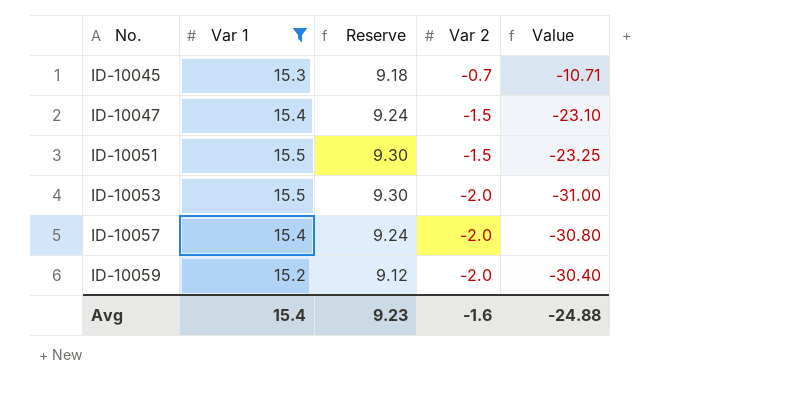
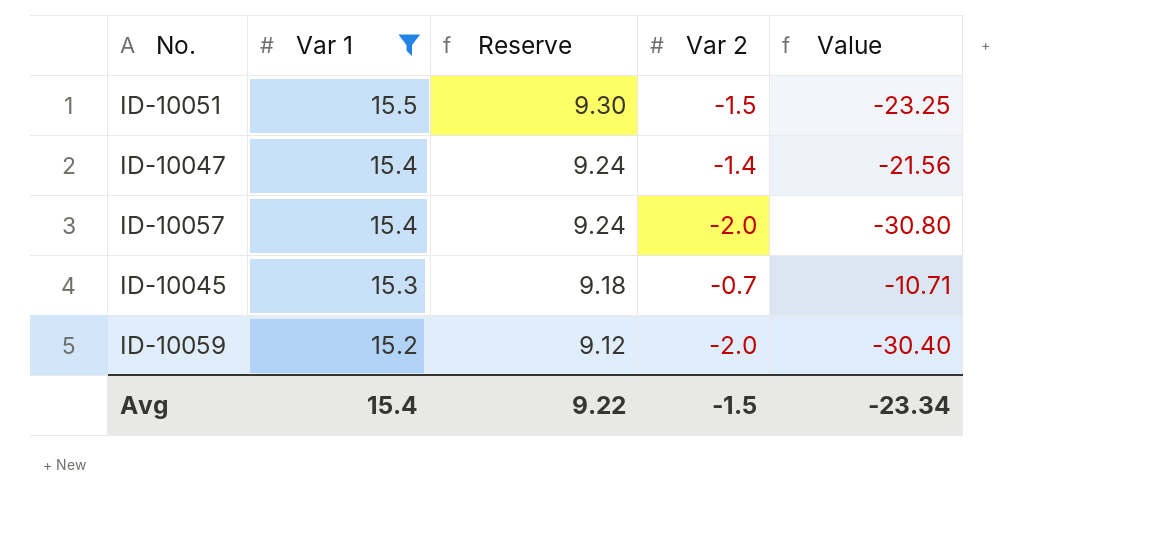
row order: No. ascending -> Var 1 descending
row ID-10053: 15.5 | 9.30 | -2.0 | -31.00 -> none
ID-10047 | Var 2: -1.5 -> -1.4
ID-10047 | Value: -23.10 -> -21.56
Avg | Reserve: 9.23 -> 9.22
Avg | Var 2: -1.6 -> -1.5
Avg | Value: -24.88 -> -23.34

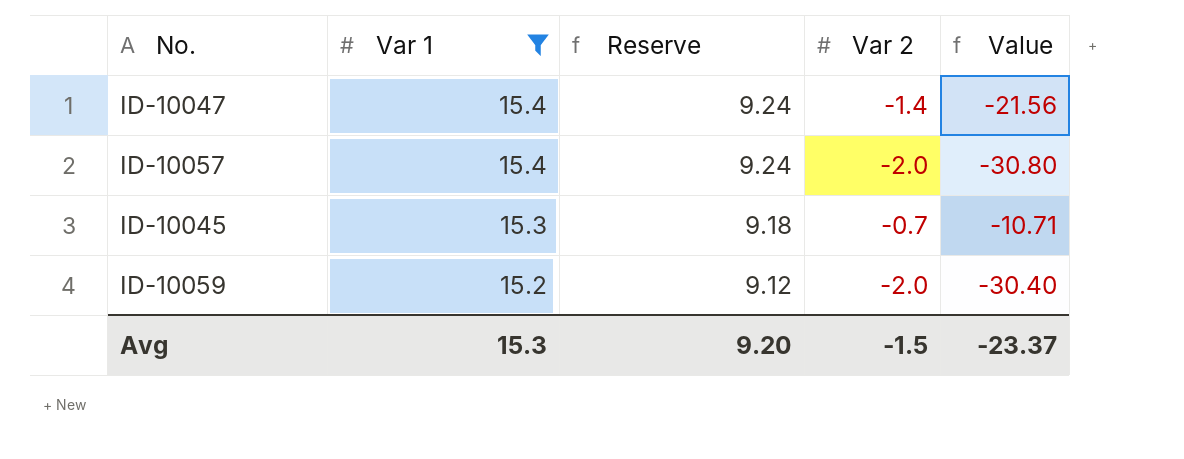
row ID-10051: 15.5 | 9.30 | -1.5 | -23.25 -> none
Avg | Var 1: 15.4 -> 15.3
Avg | Reserve: 9.22 -> 9.20
Avg | Value: -23.34 -> -23.37

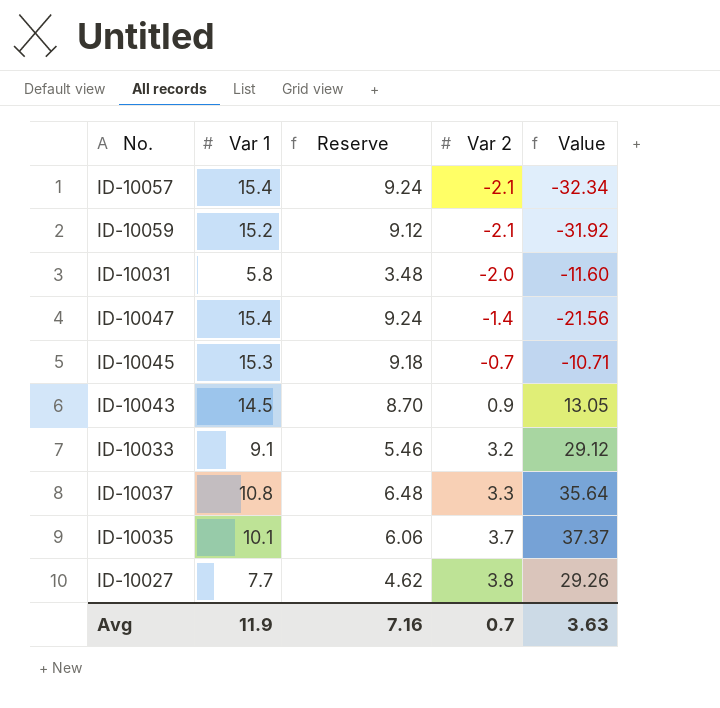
filter: Var 1 >= 15.2 -> none
row order: Var 1 descending -> Var 2 ascending
ID-10057 | Var 2: -2.0 -> -2.1
ID-10057 | Value: -30.80 -> -32.34
ID-10059 | Var 2: -2.0 -> -2.1
ID-10059 | Value: -30.40 -> -31.92
Avg | Var 1: 15.3 -> 11.9
Avg | Reserve: 9.20 -> 7.16
Avg | Var 2: -1.5 -> 0.7
Avg | Value: -23.37 -> 3.63

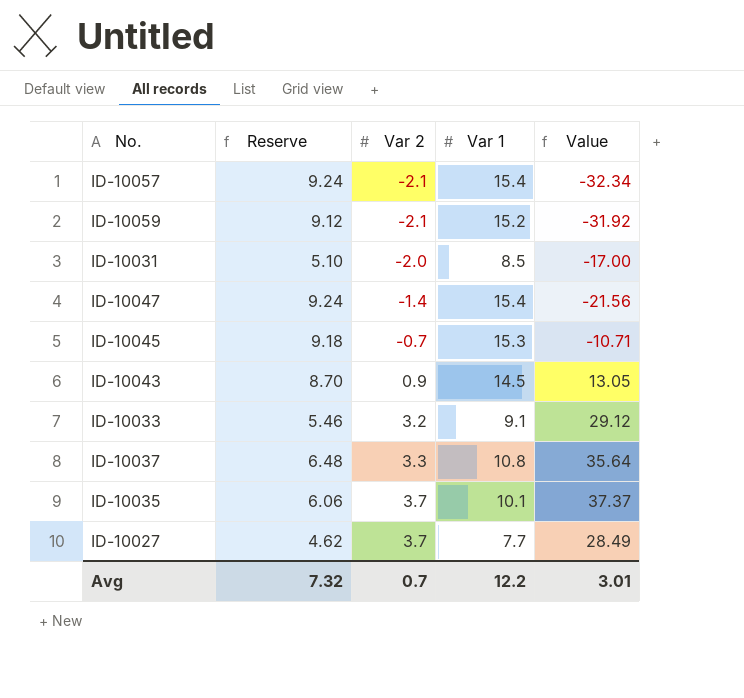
column Var 1 | position: 2 -> 4
ID-10031 | Reserve: 3.48 -> 5.10
ID-10031 | Var 1: 5.8 -> 8.5
ID-10031 | Value: -11.60 -> -17.00
ID-10027 | Var 2: 3.8 -> 3.7
ID-10027 | Value: 29.26 -> 28.49
Avg | Reserve: 7.16 -> 7.32
Avg | Var 1: 11.9 -> 12.2
Avg | Value: 3.63 -> 3.01

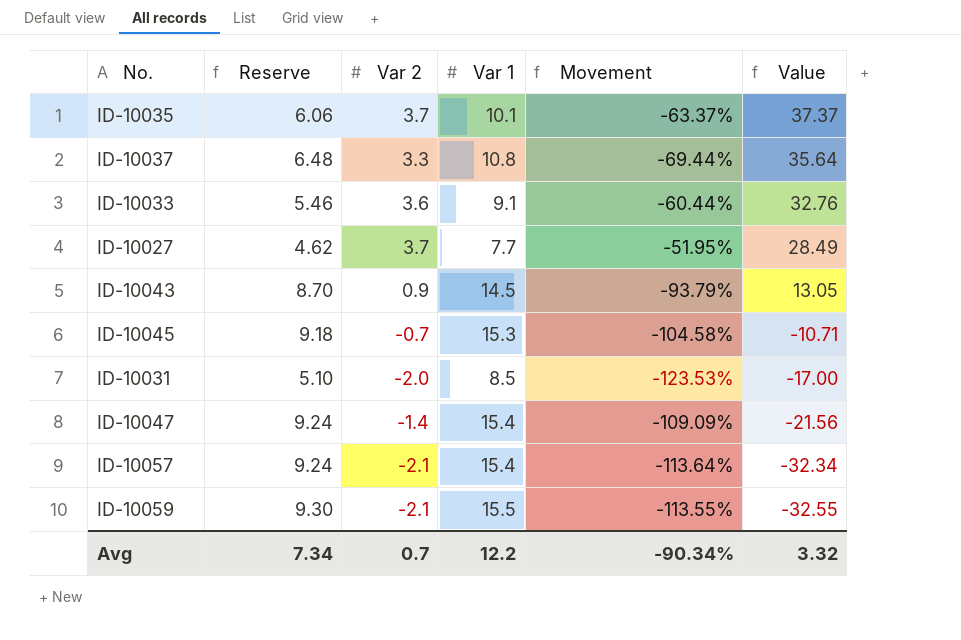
row order: Var 2 ascending -> Value descending
column Movement | formula: none -> ([Var 2] - [Var 1]) / [Var 1]
ID-10033 | Var 2: 3.2 -> 3.6
ID-10033 | Value: 29.12 -> 32.76
ID-10059 | Reserve: 9.12 -> 9.30
ID-10059 | Var 1: 15.2 -> 15.5
ID-10059 | Value: -31.92 -> -32.55
Avg | Reserve: 7.32 -> 7.34
Avg | Value: 3.01 -> 3.32

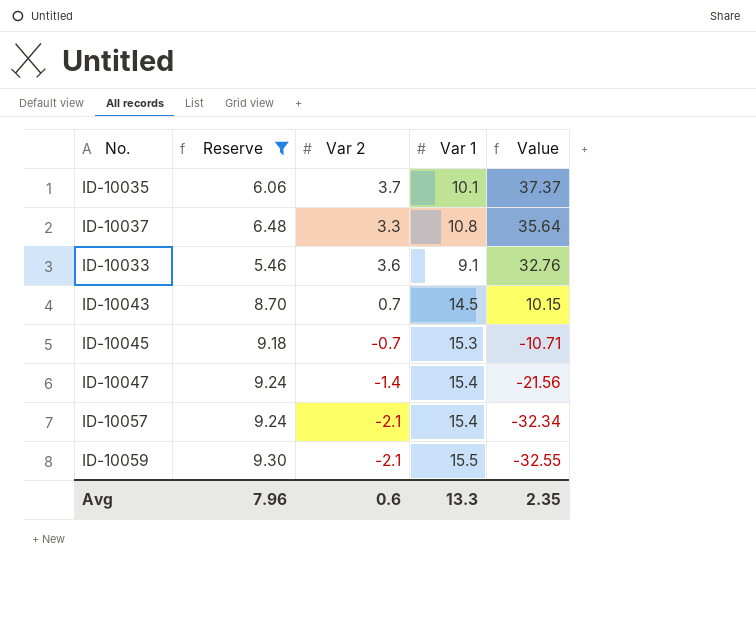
filter: none -> Reserve >= 5.46
column Movement | formula: ([Var 2] - [Var 1]) / [Var 1] -> none
ID-10043 | Var 2: 0.9 -> 0.7
ID-10043 | Value: 13.05 -> 10.15
Avg | Reserve: 7.34 -> 7.96
Avg | Var 2: 0.7 -> 0.6
Avg | Var 1: 12.2 -> 13.3
Avg | Value: 3.32 -> 2.35

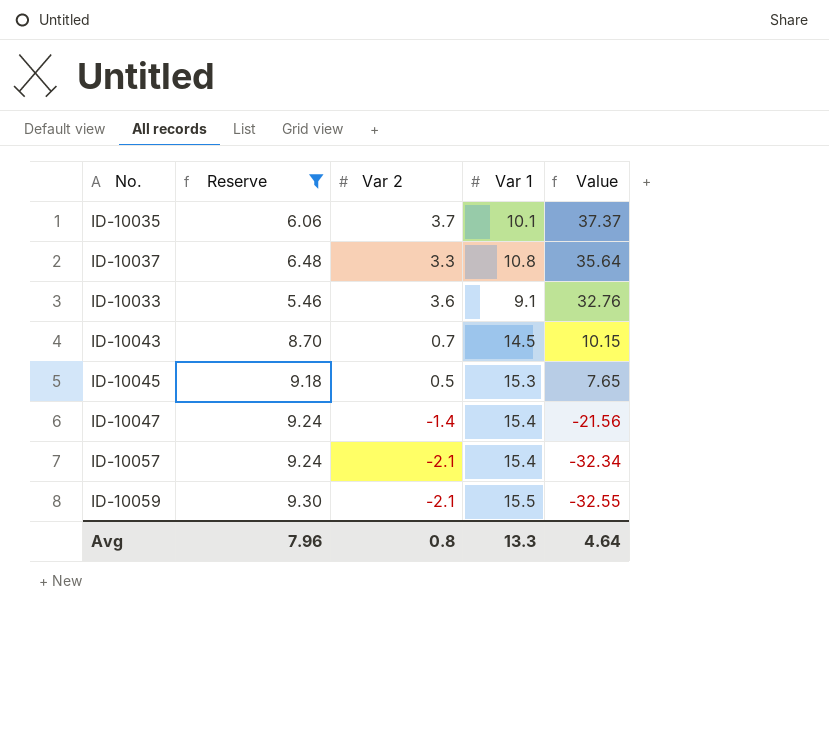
ID-10045 | Var 2: -0.7 -> 0.5
ID-10045 | Value: -10.71 -> 7.65
Avg | Var 2: 0.6 -> 0.8
Avg | Value: 2.35 -> 4.64

